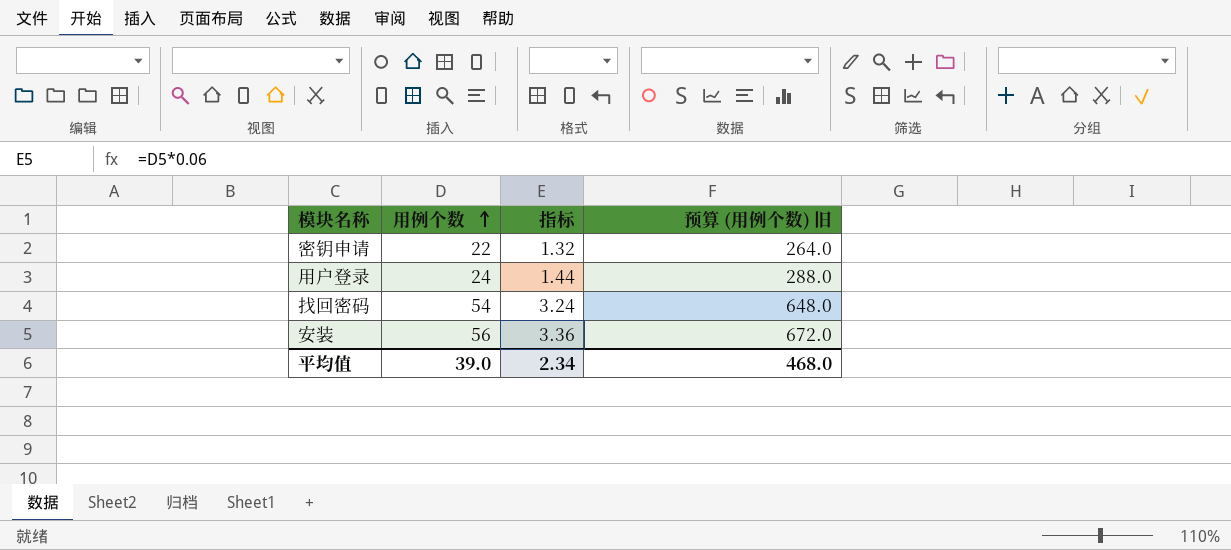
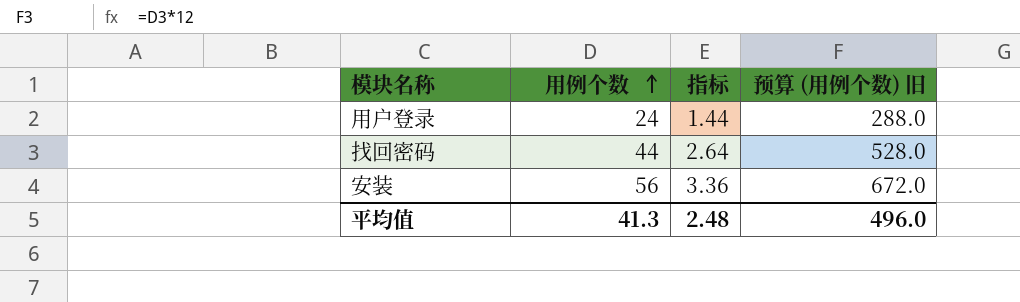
row 密钥申请: 22 | 1.32 | 264.0 -> none
找回密码 | 用例个数: 54 -> 44
找回密码 | 指标: 3.24 -> 2.64
找回密码 | 预算 (用例个数) 旧: 648.0 -> 528.0
平均值 | 用例个数: 39.0 -> 41.3
平均值 | 指标: 2.34 -> 2.48
平均值 | 预算 (用例个数) 旧: 468.0 -> 496.0

